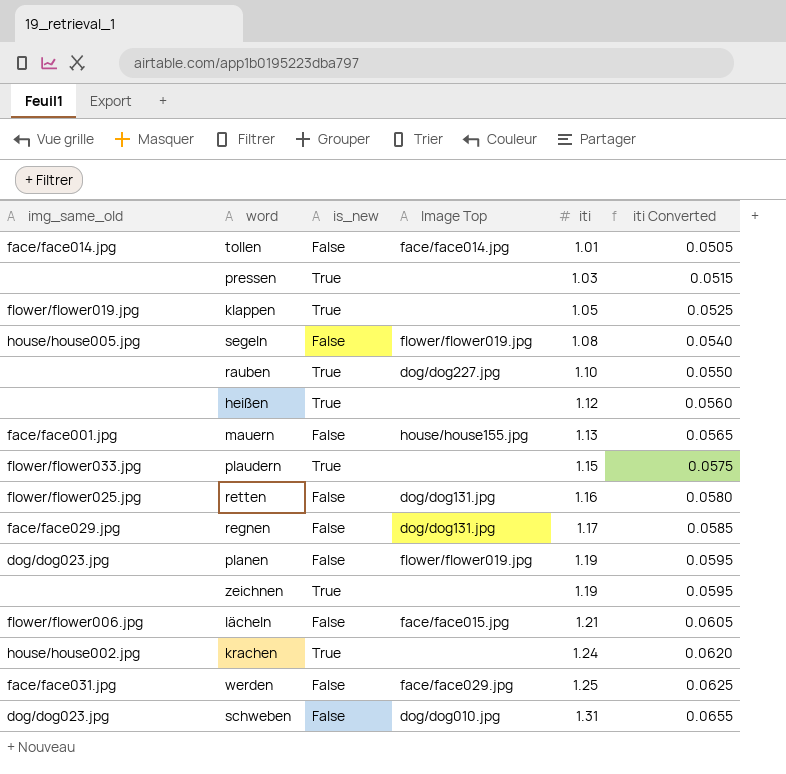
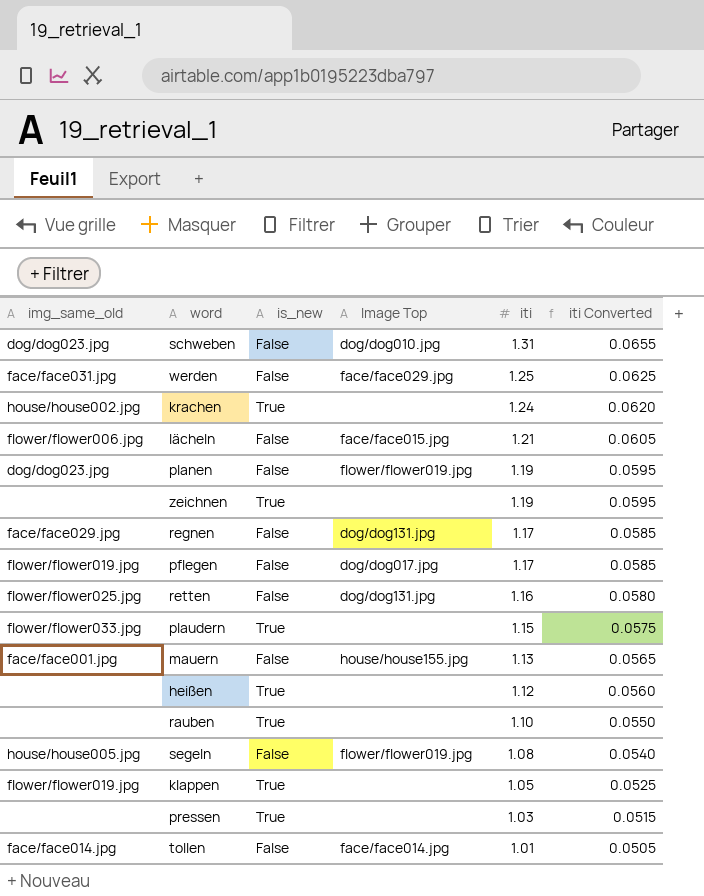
row order: iti ascending -> iti descending
row pflegen: none -> flower/flower019.jpg | False | dog/dog017.jpg | 1.17 | 0.0585
rauben | Image Top: dog/dog227.jpg -> none

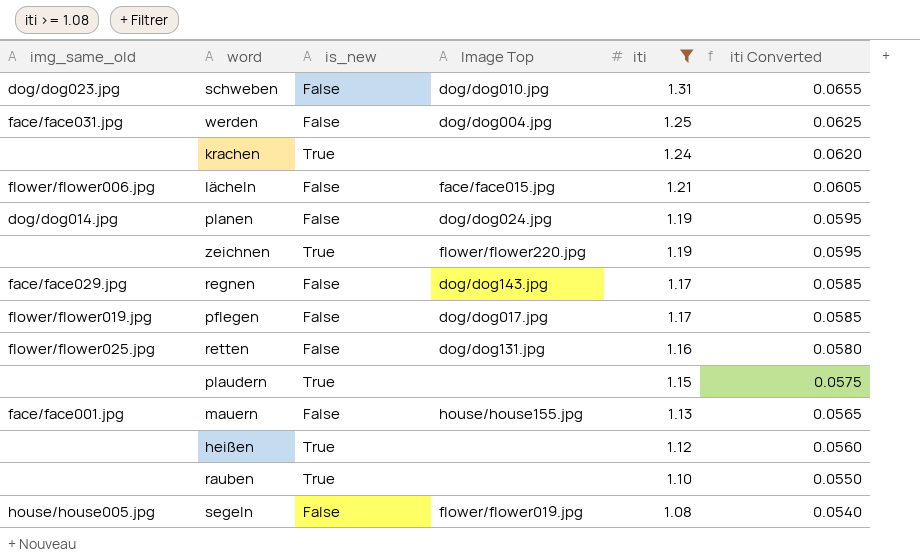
filter: none -> iti >= 1.08
werden | Image Top: face/face029.jpg -> dog/dog004.jpg
krachen | img_same_old: house/house002.jpg -> none
planen | img_same_old: dog/dog023.jpg -> dog/dog014.jpg
planen | Image Top: flower/flower019.jpg -> dog/dog024.jpg
zeichnen | Image Top: none -> flower/flower220.jpg
regnen | Image Top: dog/dog131.jpg -> dog/dog143.jpg
plaudern | img_same_old: flower/flower033.jpg -> none

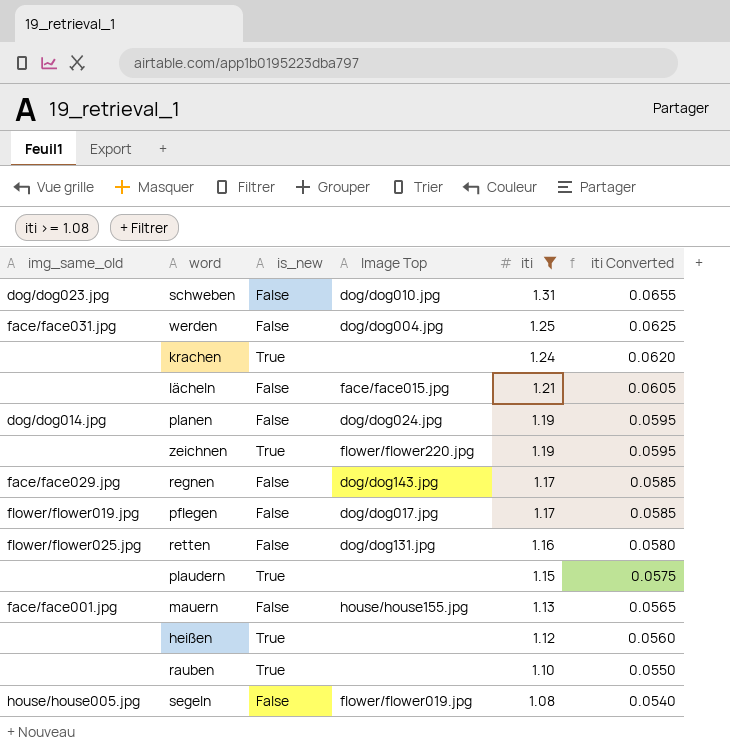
lächeln | img_same_old: flower/flower006.jpg -> none

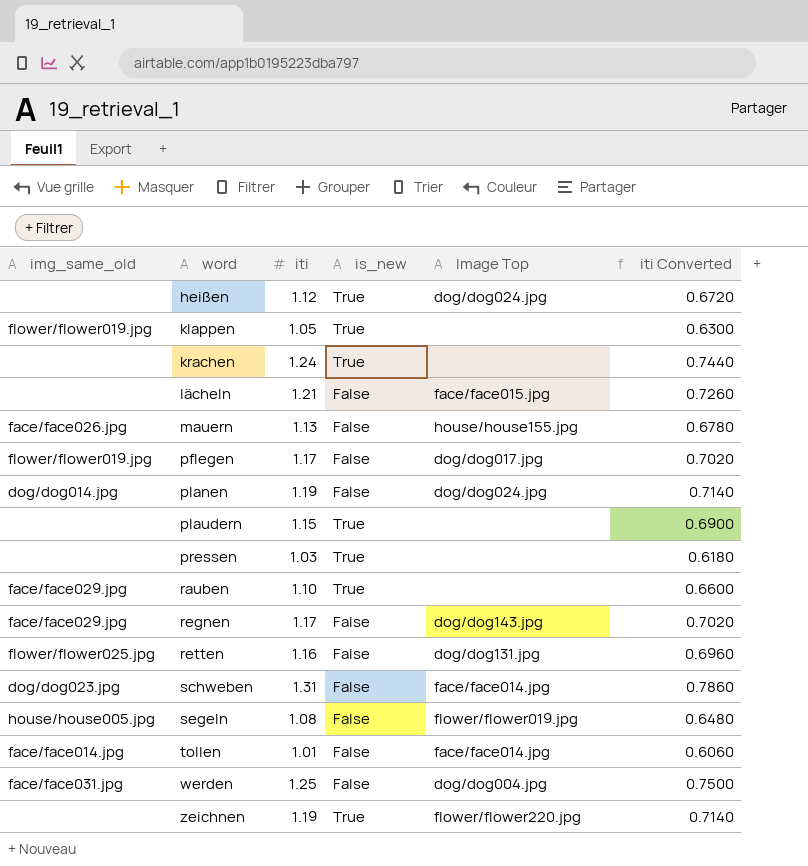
filter: iti >= 1.08 -> none
row order: iti descending -> word ascending
column iti | position: 5 -> 3
column iti Converted | formula: [iti] * 0.05 -> [iti] * 0.6
heißen | Image Top: none -> dog/dog024.jpg
mauern | img_same_old: face/face001.jpg -> face/face026.jpg
rauben | img_same_old: none -> face/face029.jpg
schweben | Image Top: dog/dog010.jpg -> face/face014.jpg

